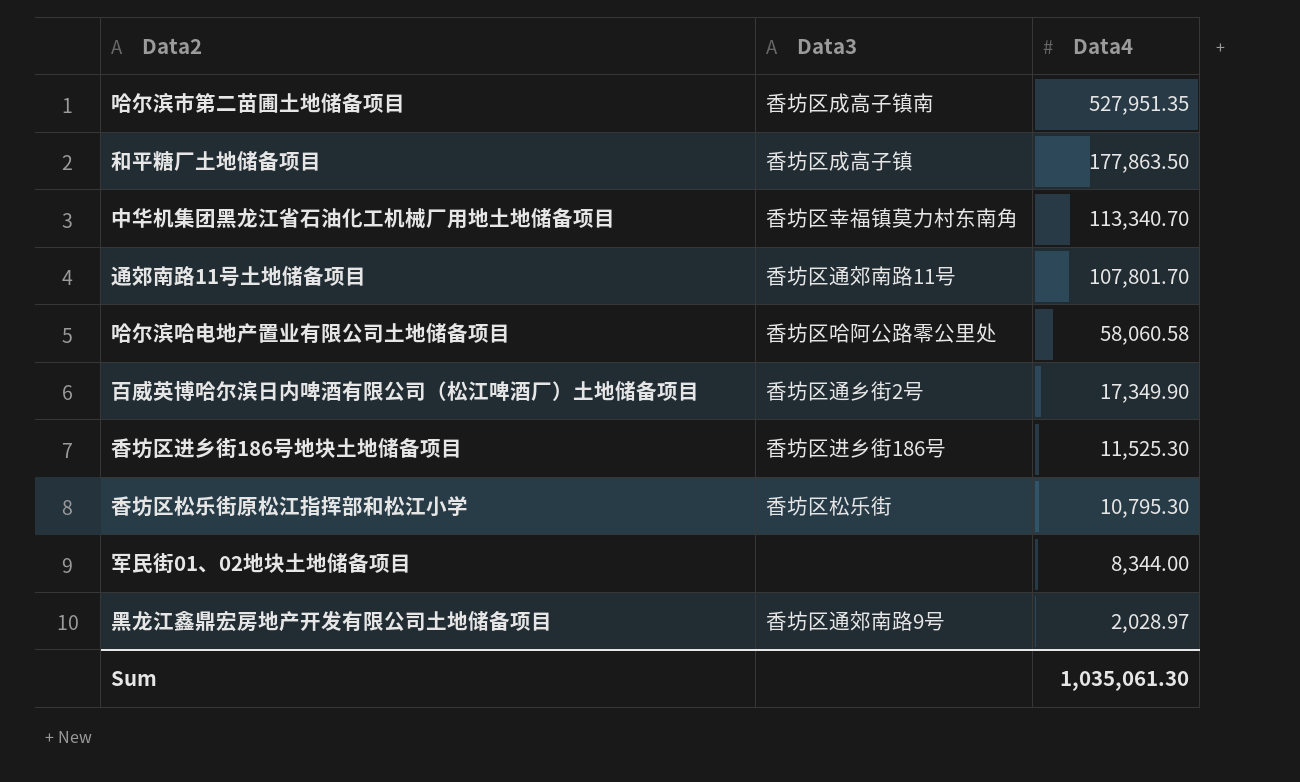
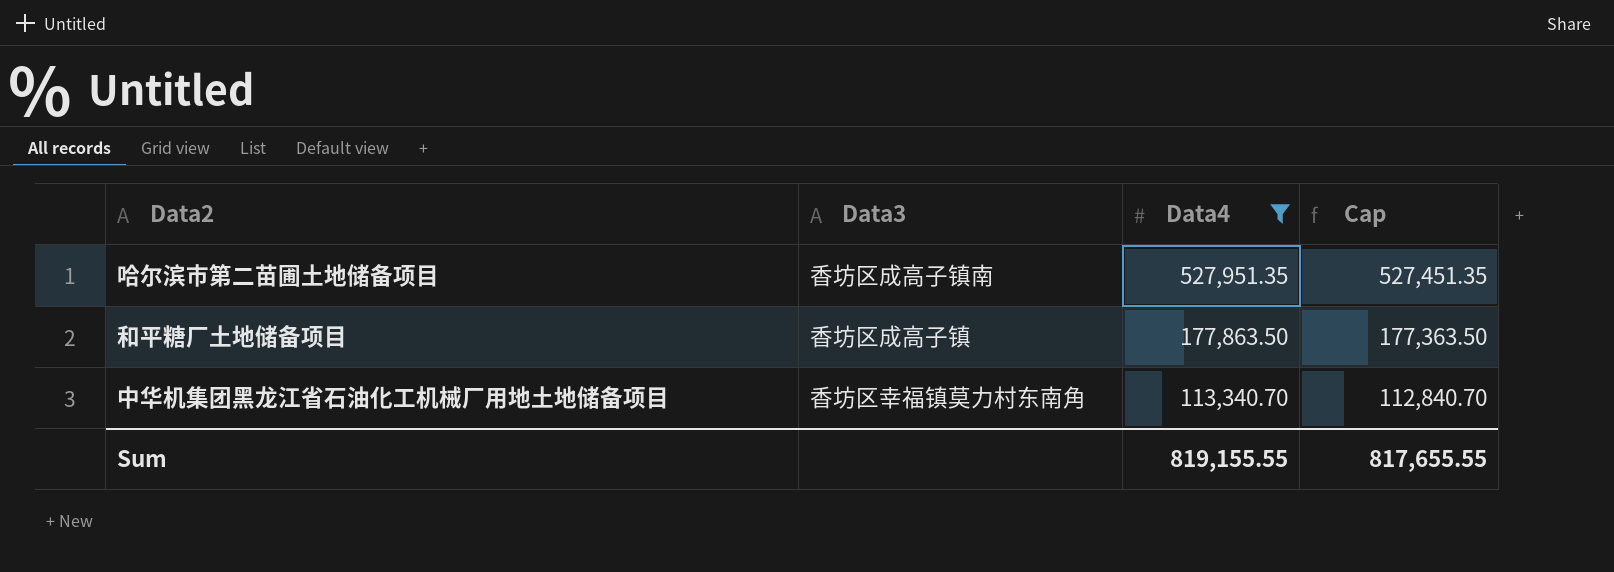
filter: none -> Data4 >= 113,340.70
column Cap | formula: none -> [Data4] - 500
Sum | Data4: 1,035,061.30 -> 819,155.55

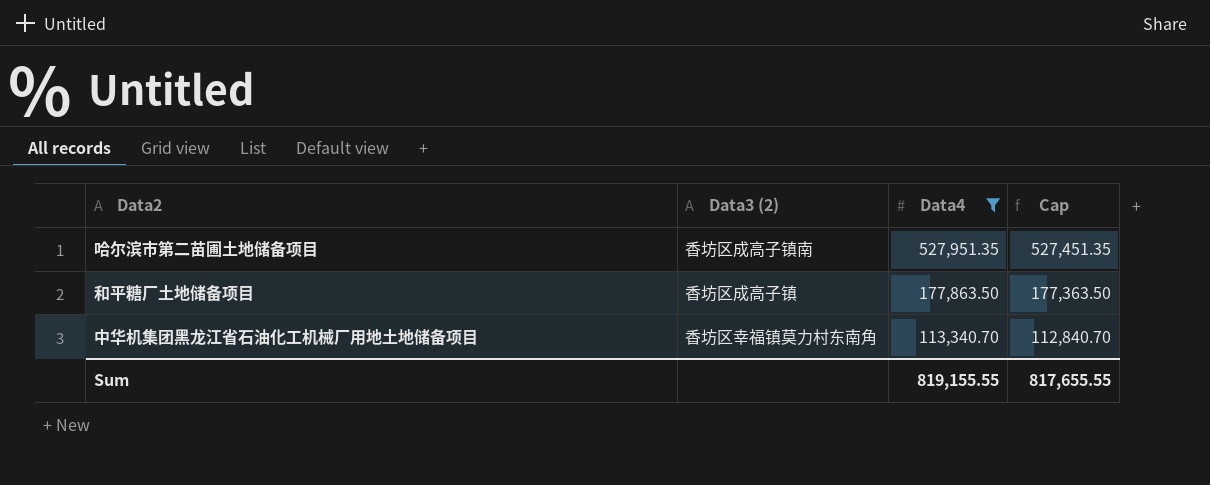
column name: Data3 -> Data3 (2)

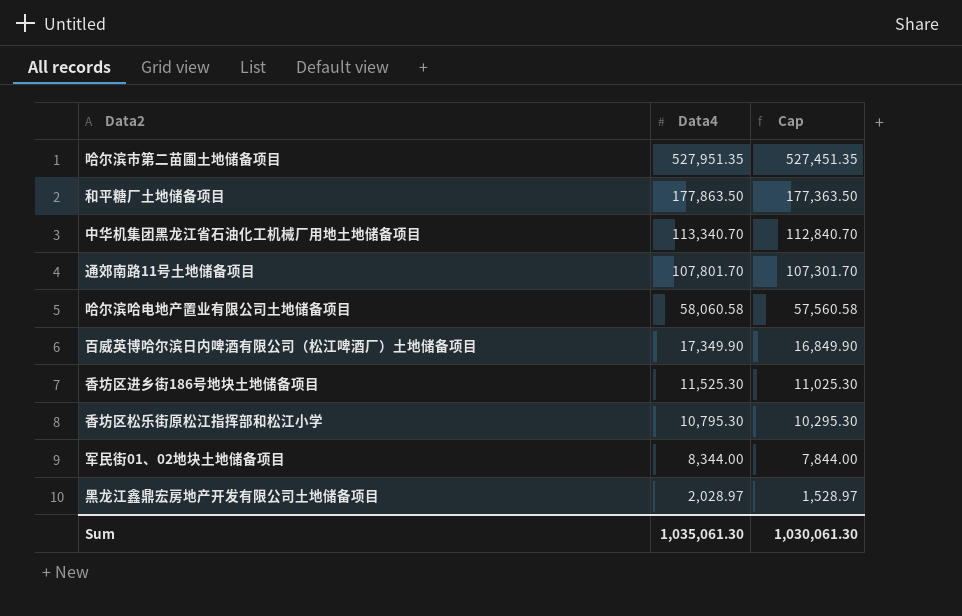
filter: Data4 >= 113,340.70 -> none
column Data3 (2) | position: 2 -> none
Sum | Data4: 819,155.55 -> 1,035,061.30
Sum | Cap: 817,655.55 -> 1,030,061.30

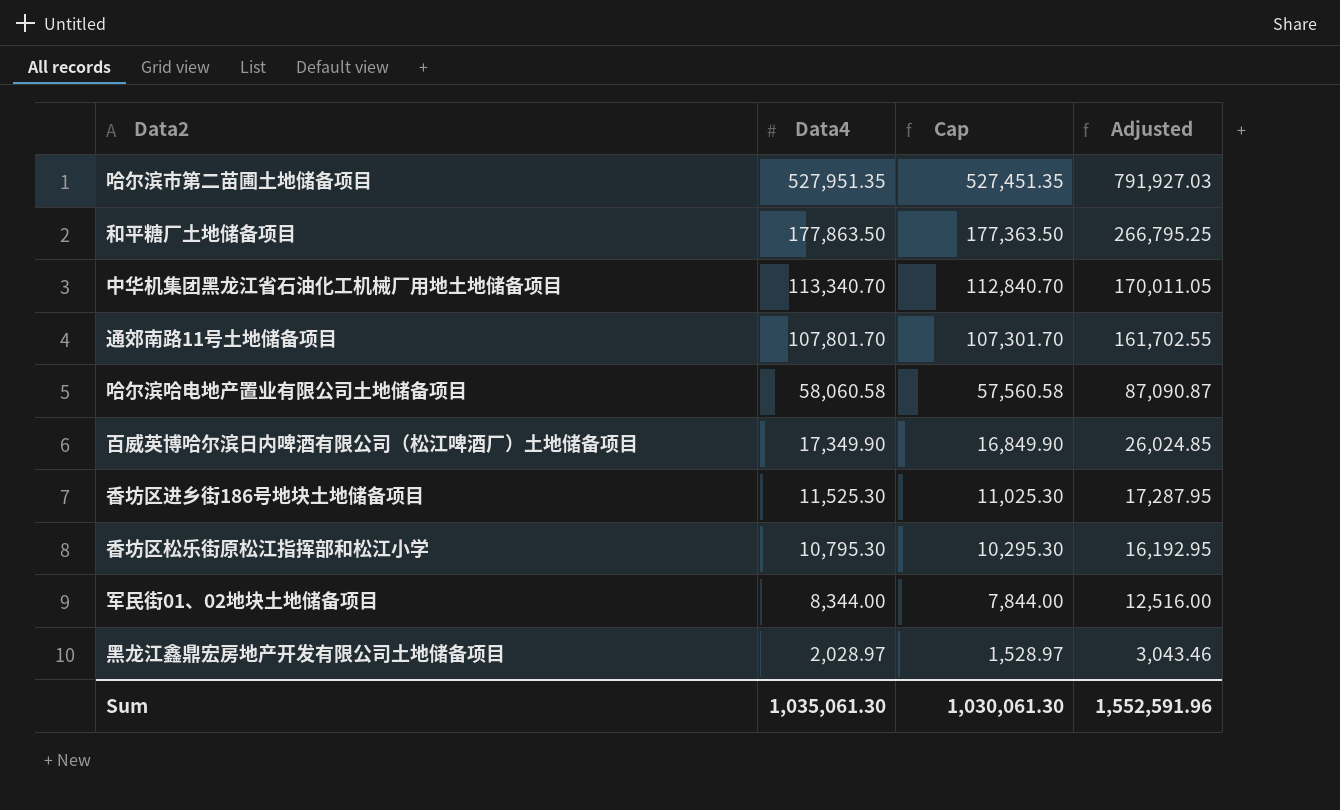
column Adjusted | formula: none -> [Data4] * 1.5

